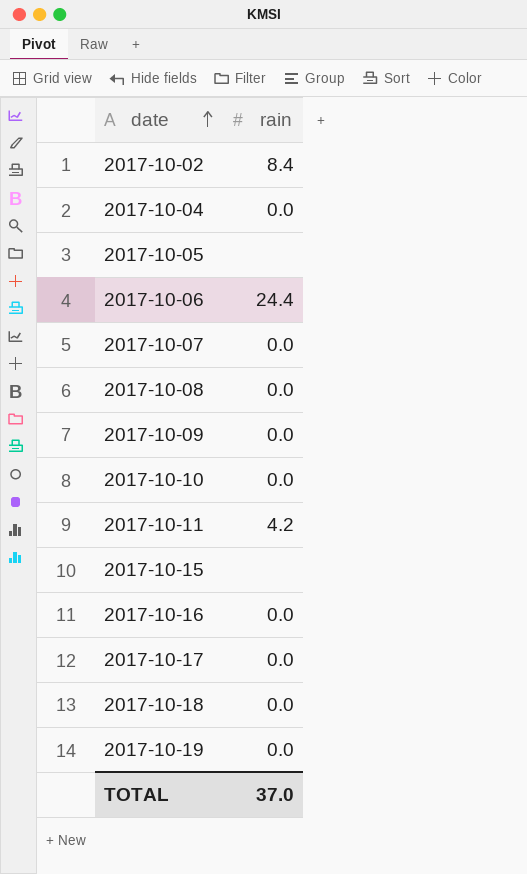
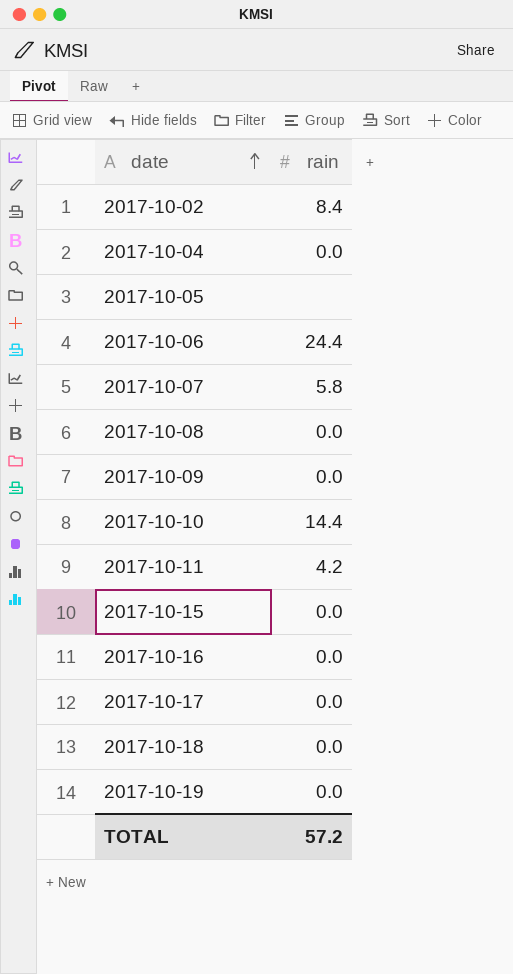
2017-10-07 | rain: 0.0 -> 5.8
2017-10-10 | rain: 0.0 -> 14.4
2017-10-15 | rain: none -> 0.0
TOTAL | rain: 37.0 -> 57.2

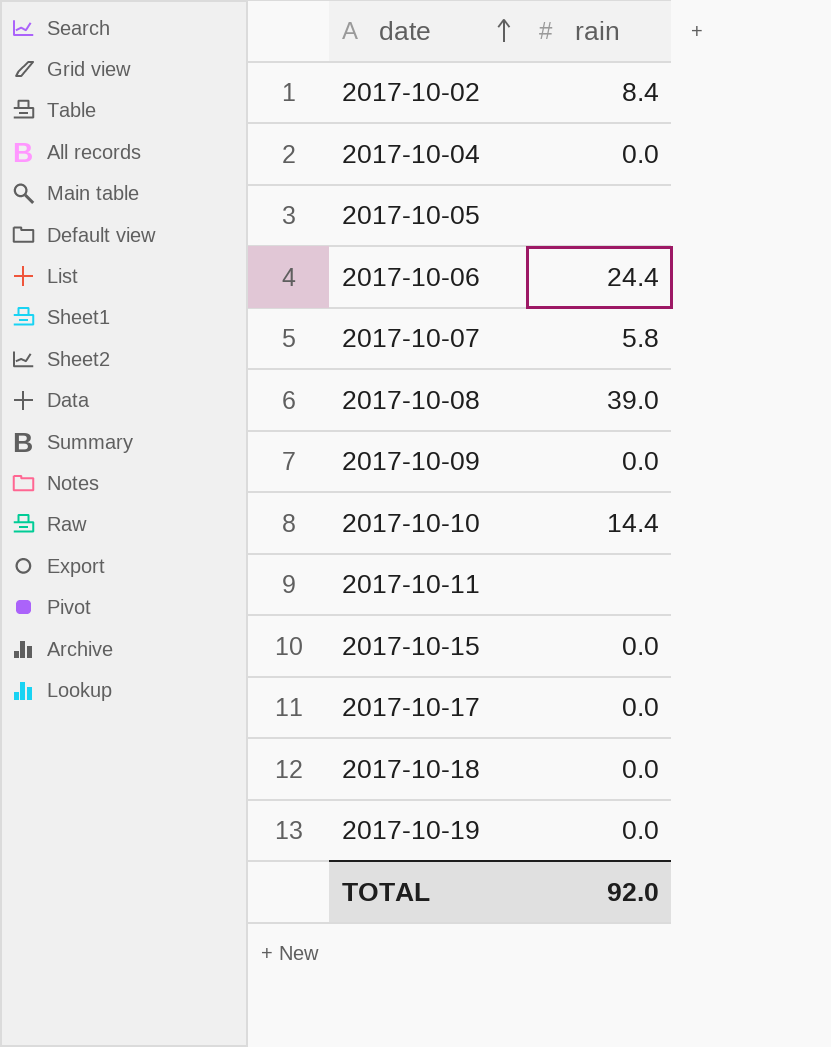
row 2017-10-16: 0.0 -> none
2017-10-08 | rain: 0.0 -> 39.0
2017-10-11 | rain: 4.2 -> none
TOTAL | rain: 57.2 -> 92.0

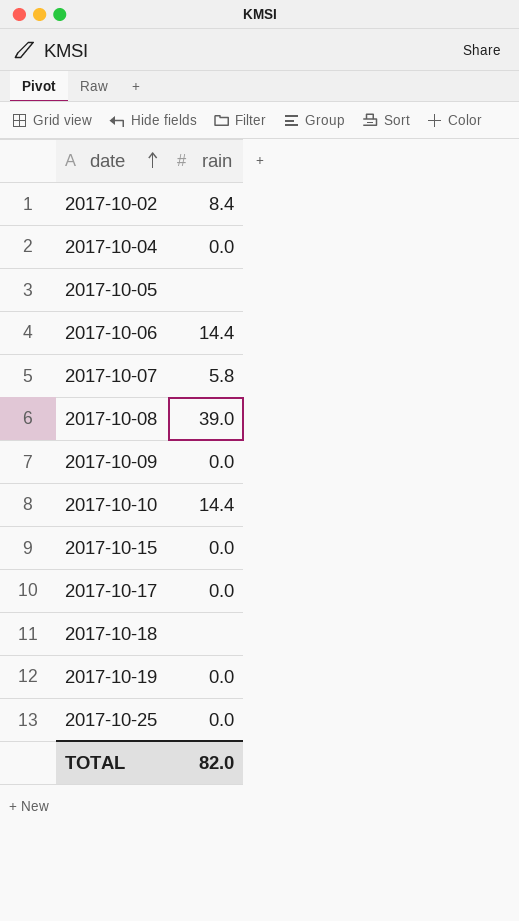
row 2017-10-11: none -> none
2017-10-06 | rain: 24.4 -> 14.4
2017-10-18 | rain: 0.0 -> none
row 2017-10-25: none -> 0.0
TOTAL | rain: 92.0 -> 82.0

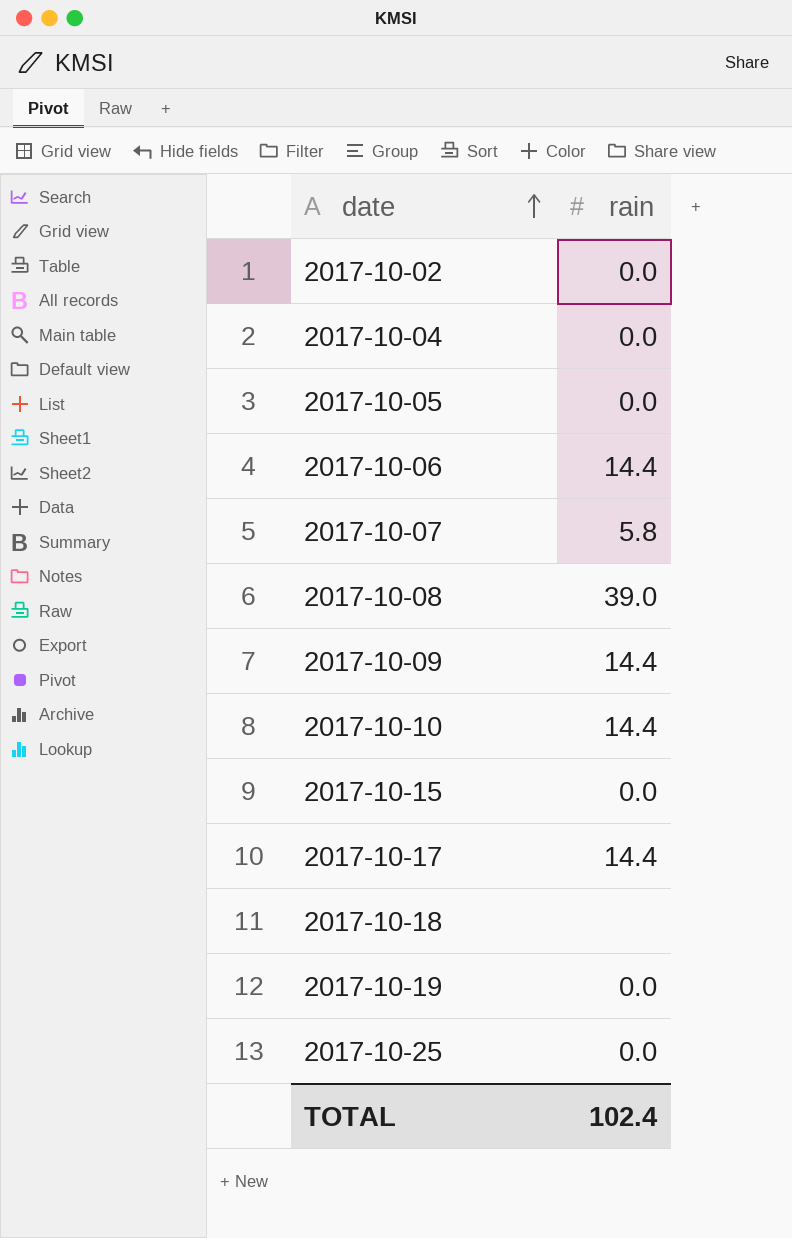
2017-10-02 | rain: 8.4 -> 0.0
2017-10-05 | rain: none -> 0.0
2017-10-09 | rain: 0.0 -> 14.4
2017-10-17 | rain: 0.0 -> 14.4
TOTAL | rain: 82.0 -> 102.4

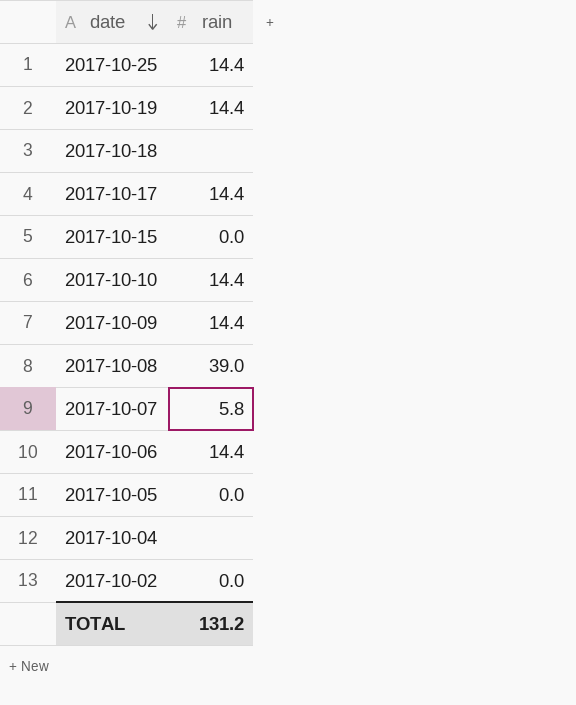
row order: date ascending -> date descending
2017-10-25 | rain: 0.0 -> 14.4
2017-10-19 | rain: 0.0 -> 14.4
2017-10-04 | rain: 0.0 -> none
TOTAL | rain: 102.4 -> 131.2

